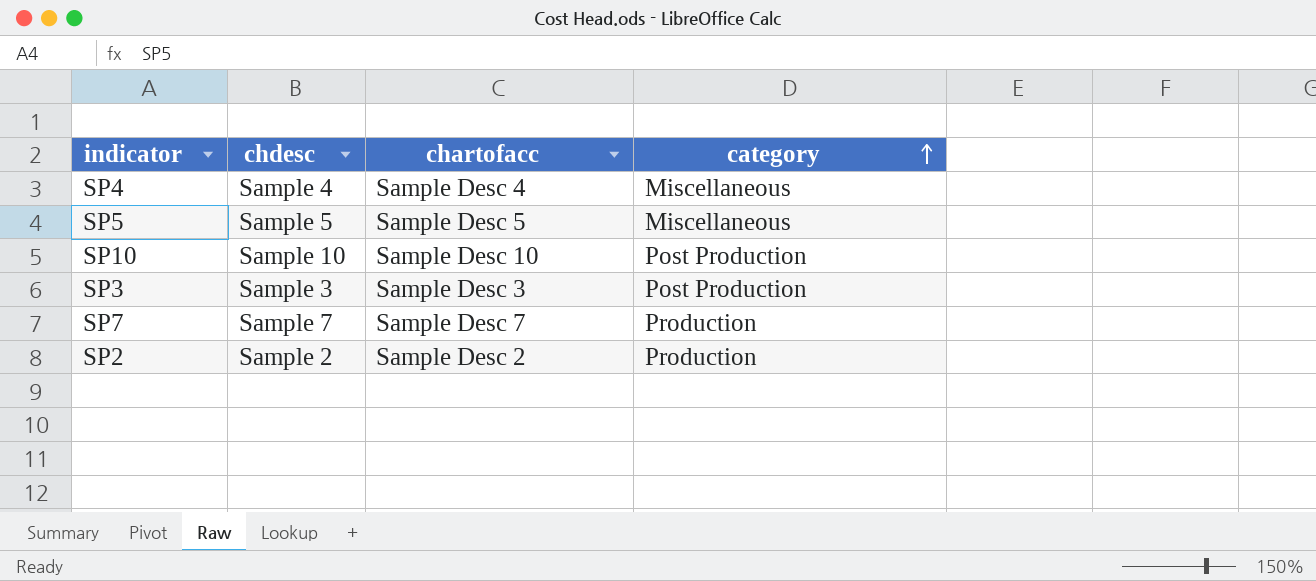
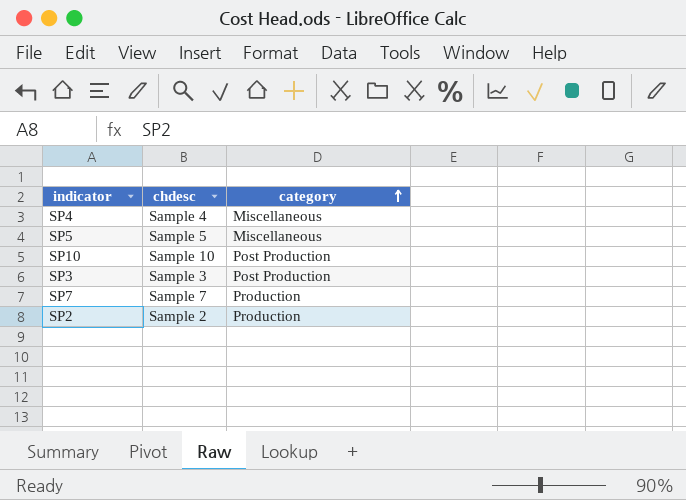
column chartofacc | position: 3 -> none

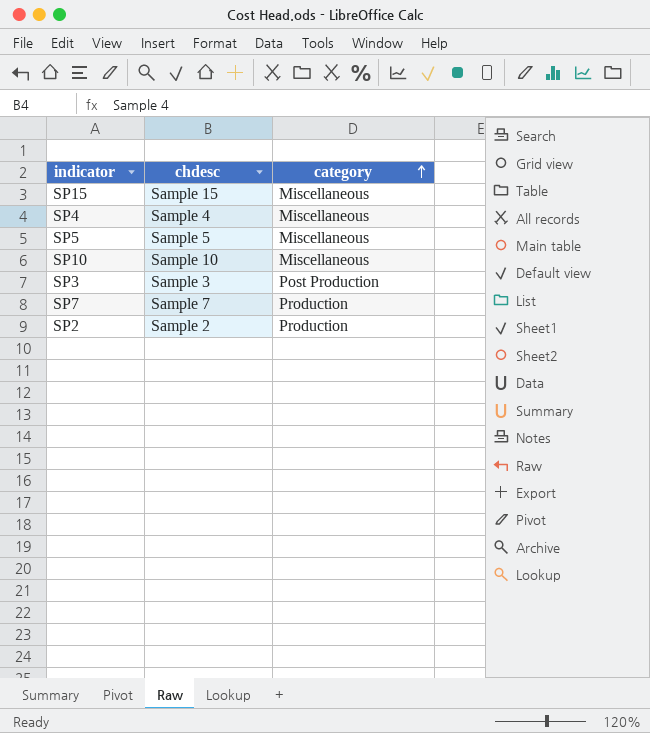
row SP15: none -> Sample 15 | Miscellaneous
SP10 | category: Post Production -> Miscellaneous

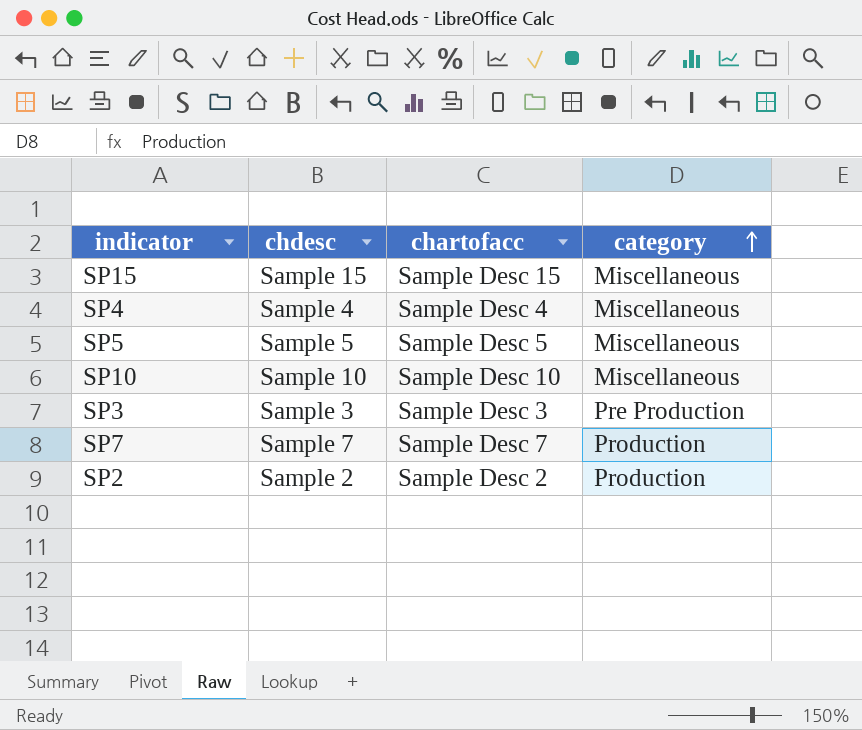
column chartofacc | position: none -> 3
SP3 | category: Post Production -> Pre Production

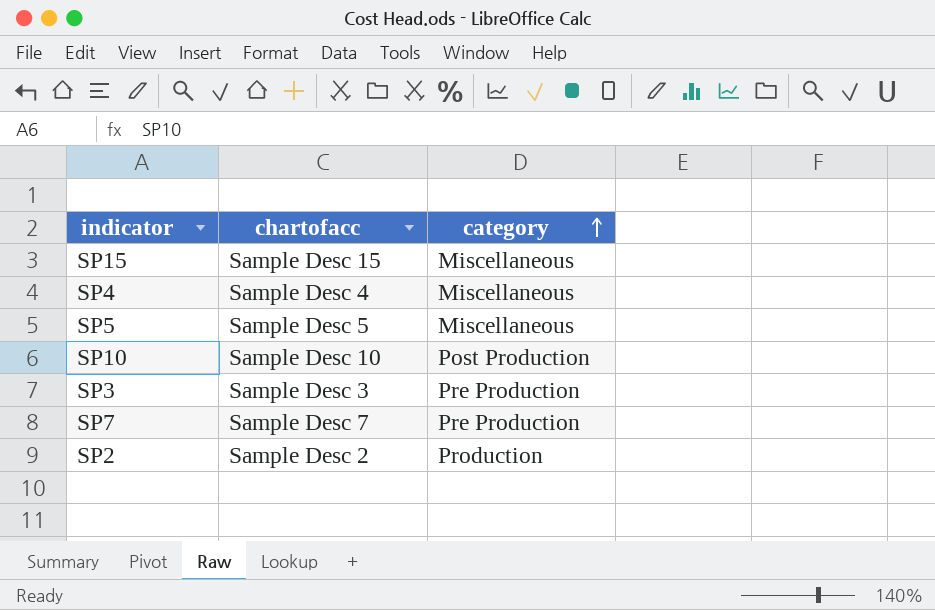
column chdesc | position: 2 -> none
SP10 | category: Miscellaneous -> Post Production
SP7 | category: Production -> Pre Production

